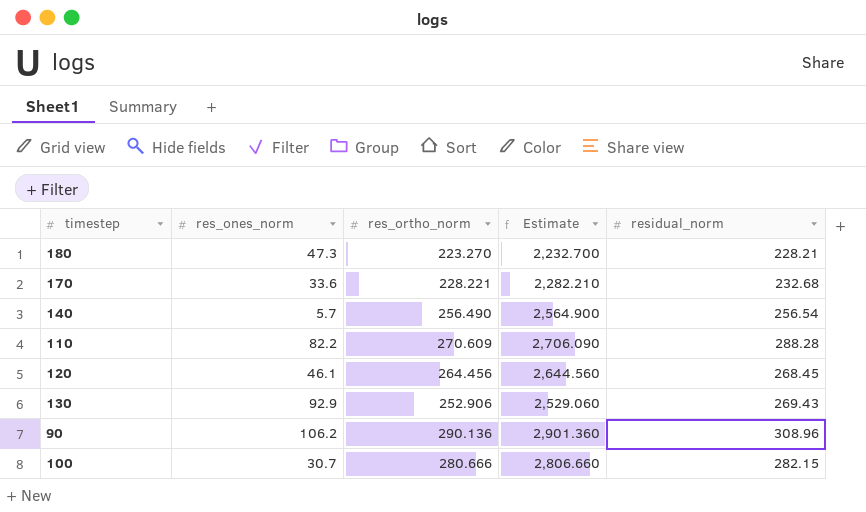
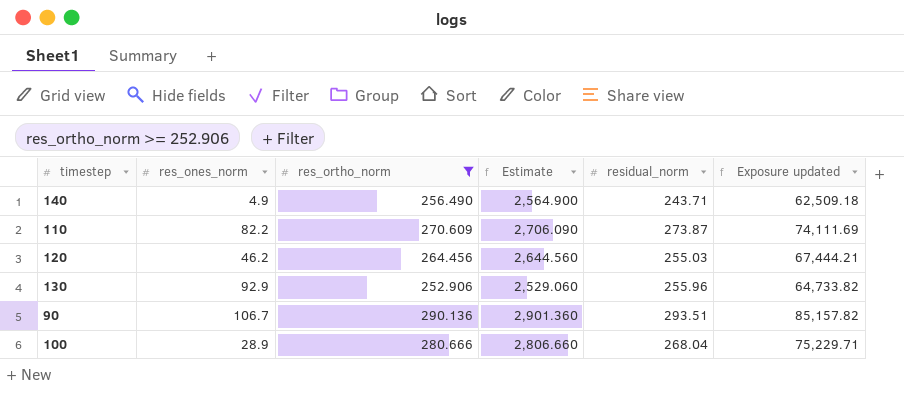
filter: none -> res_ortho_norm >= 252.906
column Exposure updated | formula: none -> [res_ortho_norm] * [residual_norm]
140 | res_ones_norm: 5.7 -> 4.9
140 | residual_norm: 256.54 -> 243.71
110 | residual_norm: 288.28 -> 273.87
120 | res_ones_norm: 46.1 -> 46.2
120 | residual_norm: 268.45 -> 255.03
130 | residual_norm: 269.43 -> 255.96
90 | res_ones_norm: 106.2 -> 106.7
90 | residual_norm: 308.96 -> 293.51
100 | res_ones_norm: 30.7 -> 28.9
100 | residual_norm: 282.15 -> 268.04

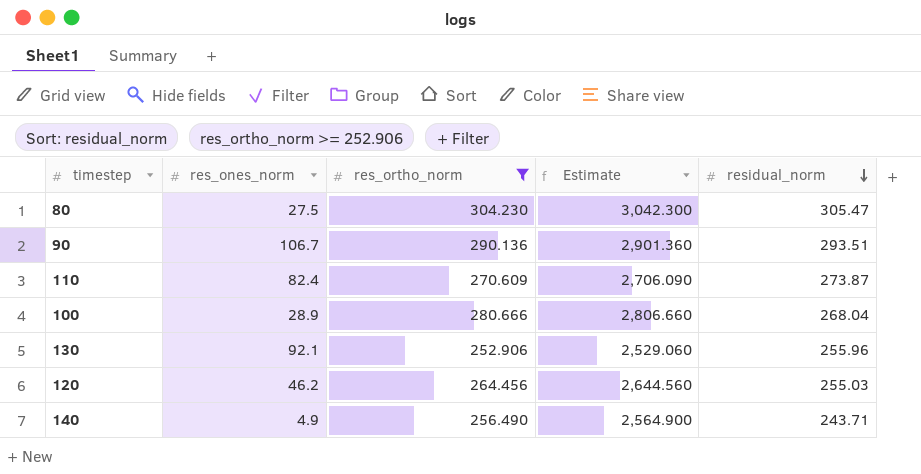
row order: none -> residual_norm descending
column Exposure updated | formula: [res_ortho_norm] * [residual_norm] -> none
row 80: none -> 27.5 | 304.230 | 3,042.300 | 305.47
110 | res_ones_norm: 82.2 -> 82.4
130 | res_ones_norm: 92.9 -> 92.1

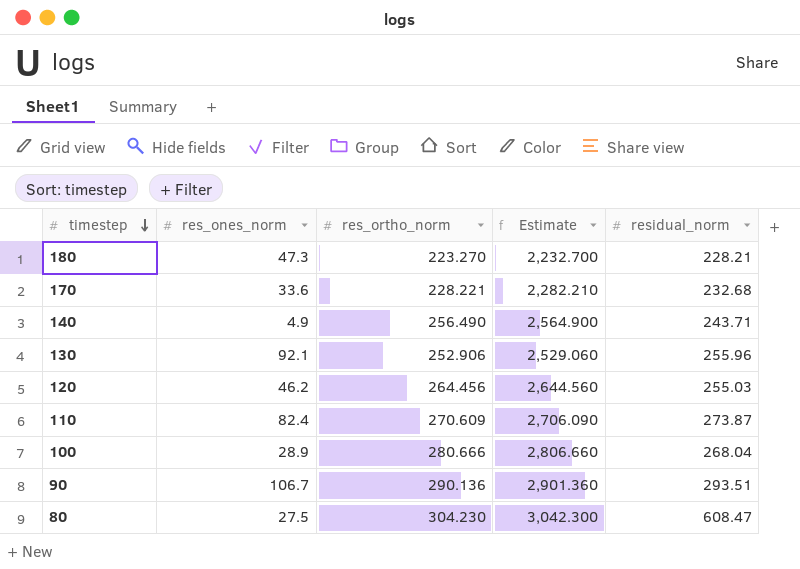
filter: res_ortho_norm >= 252.906 -> none
row order: residual_norm descending -> timestep descending
80 | residual_norm: 305.47 -> 608.47

